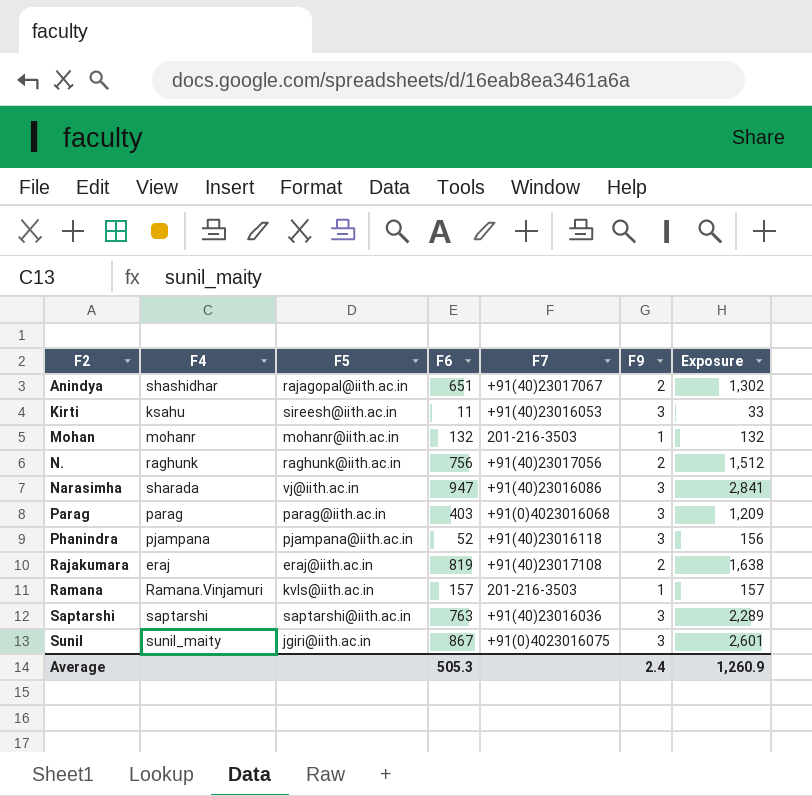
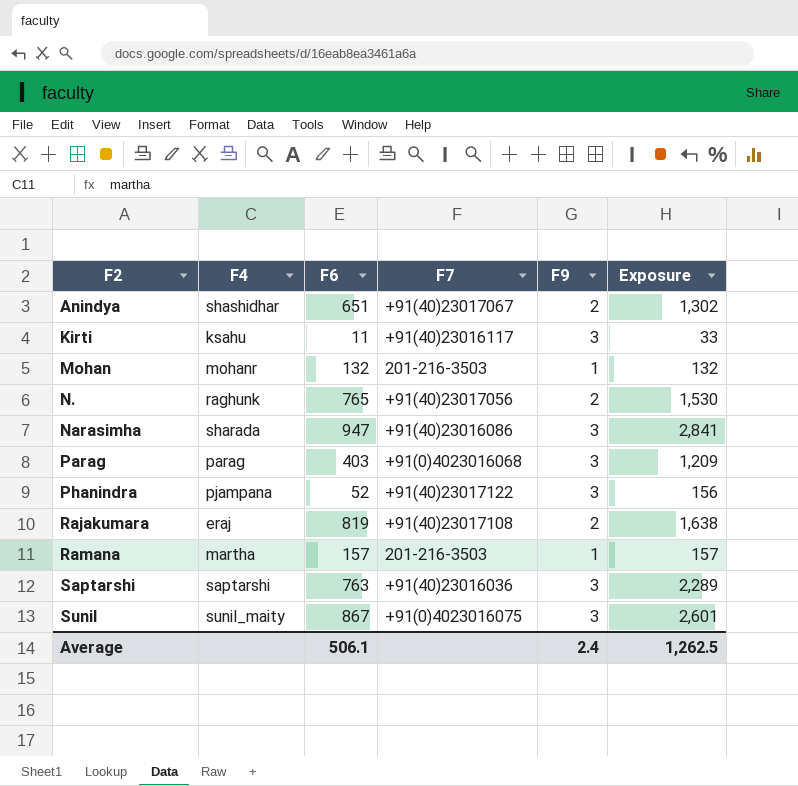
column F5 | position: 3 -> none
Kirti | F7: +91(40)23016053 -> +91(40)23016117
N. | F6: 756 -> 765
N. | Exposure: 1,512 -> 1,530
Phanindra | F7: +91(40)23016118 -> +91(40)23017122
Ramana | F4: Ramana.Vinjamuri -> martha
Average | F6: 505.3 -> 506.1
Average | Exposure: 1,260.9 -> 1,262.5

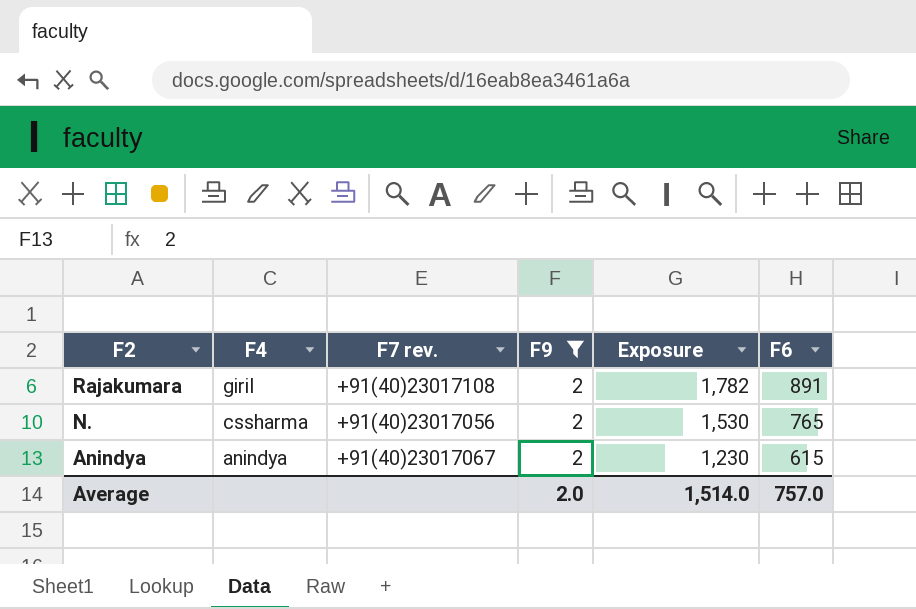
filter: none -> F9 = 2
row order: F2 ascending -> F2 descending
column name: F7 -> F7 rev.
column F6 | position: 3 -> 6
Rajakumara | F4: eraj -> giril
Rajakumara | Exposure: 1,638 -> 1,782
Rajakumara | F6: 819 -> 891
N. | F4: raghunk -> cssharma
Anindya | F4: shashidhar -> anindya
Anindya | Exposure: 1,302 -> 1,230
Anindya | F6: 651 -> 615
Average | F9: 2.4 -> 2.0
Average | Exposure: 1,262.5 -> 1,514.0
Average | F6: 506.1 -> 757.0

